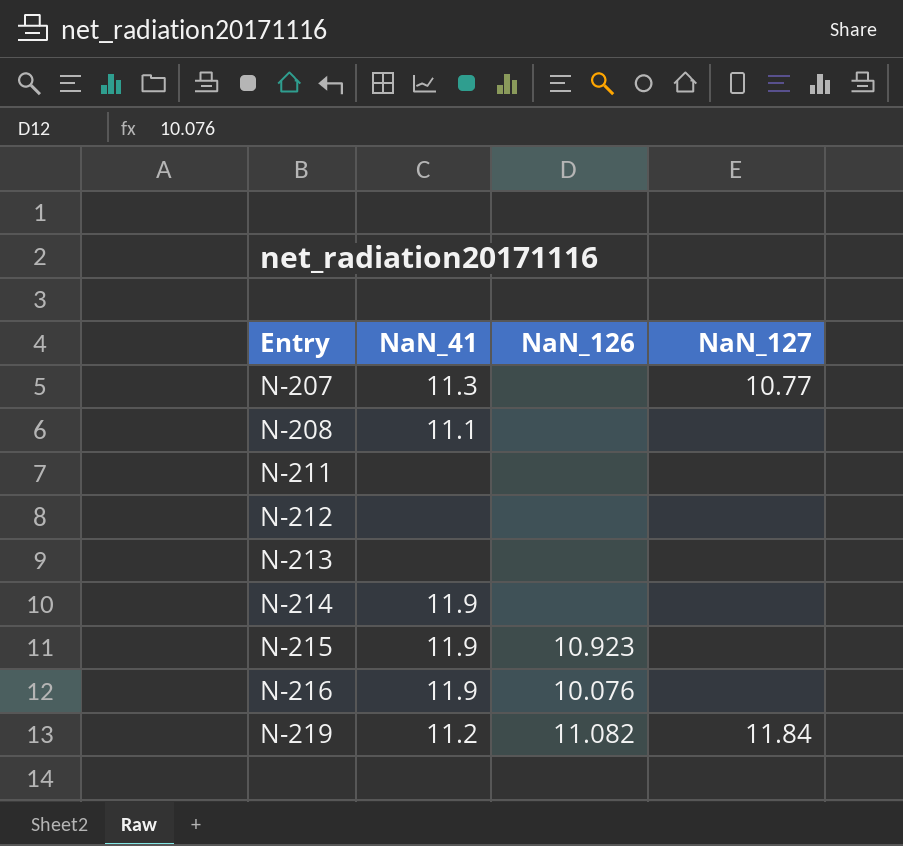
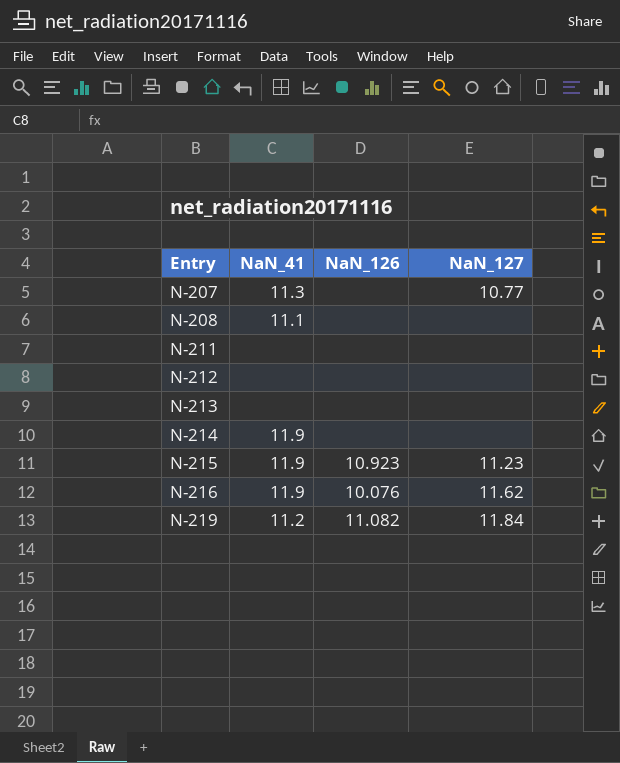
N-215 | NaN_127: none -> 11.23
N-216 | NaN_127: none -> 11.62

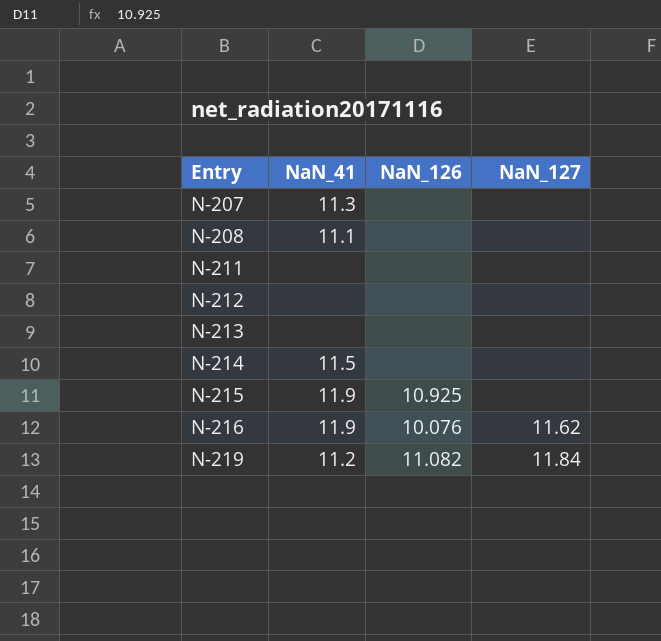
N-207 | NaN_127: 10.77 -> none
N-214 | NaN_41: 11.9 -> 11.5
N-215 | NaN_126: 10.923 -> 10.925
N-215 | NaN_127: 11.23 -> none

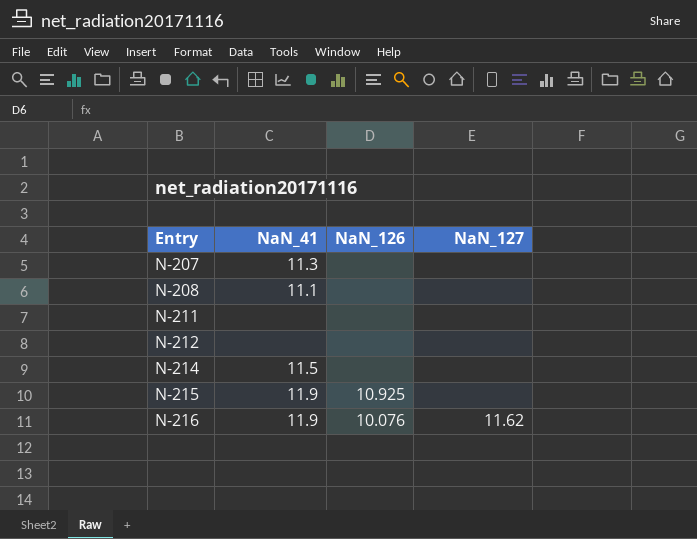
row N-213: none | none | none -> none
row N-219: 11.2 | 11.082 | 11.84 -> none

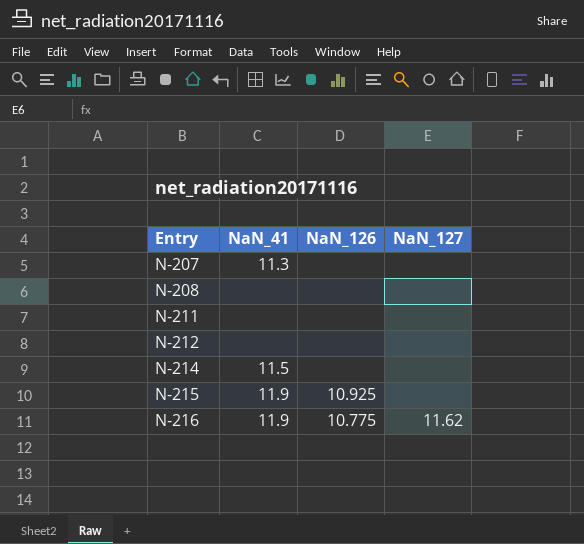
N-208 | NaN_41: 11.1 -> none
N-216 | NaN_126: 10.076 -> 10.775

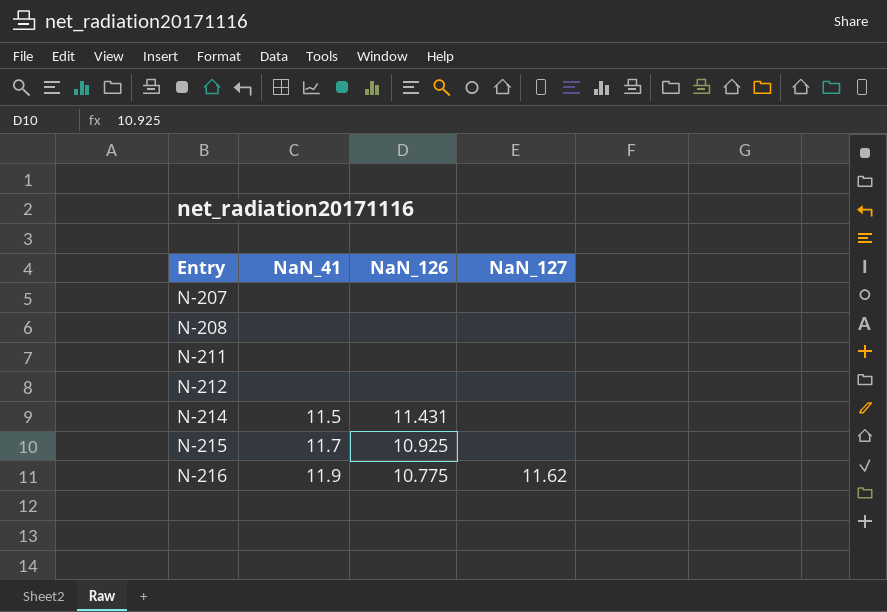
N-207 | NaN_41: 11.3 -> none
N-214 | NaN_126: none -> 11.431
N-215 | NaN_41: 11.9 -> 11.7

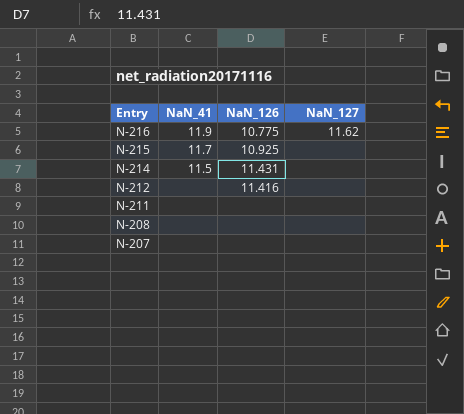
row order: Entry ascending -> Entry descending
N-212 | NaN_126: none -> 11.416

